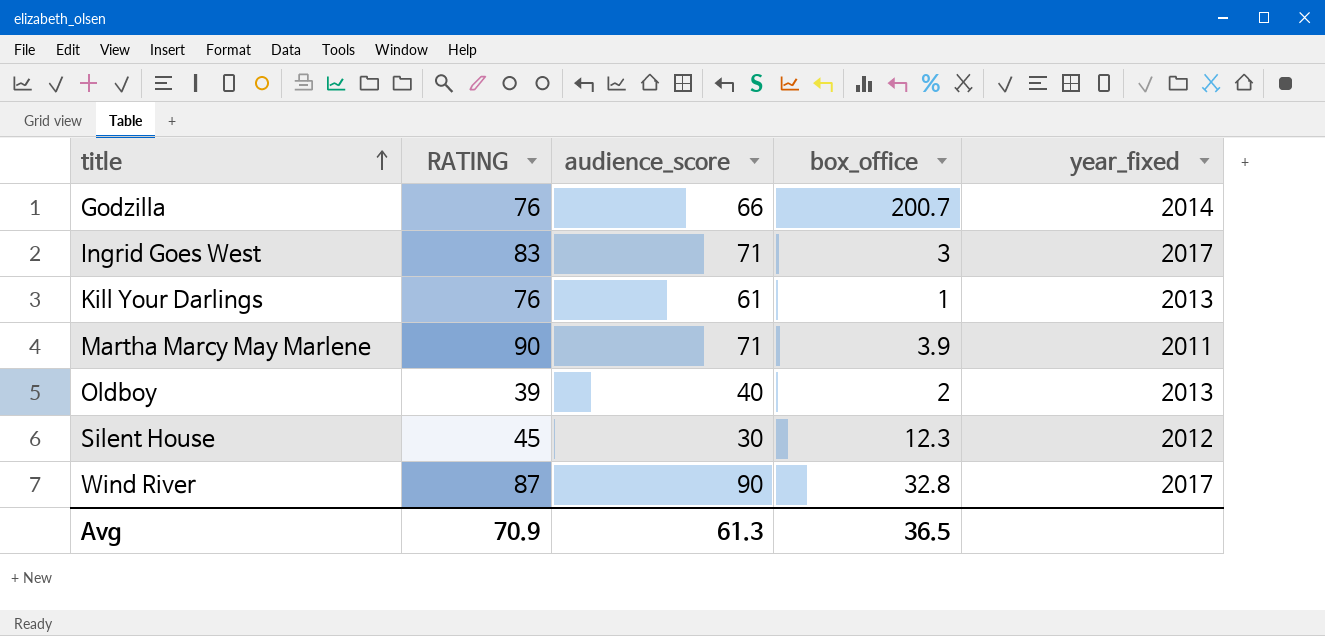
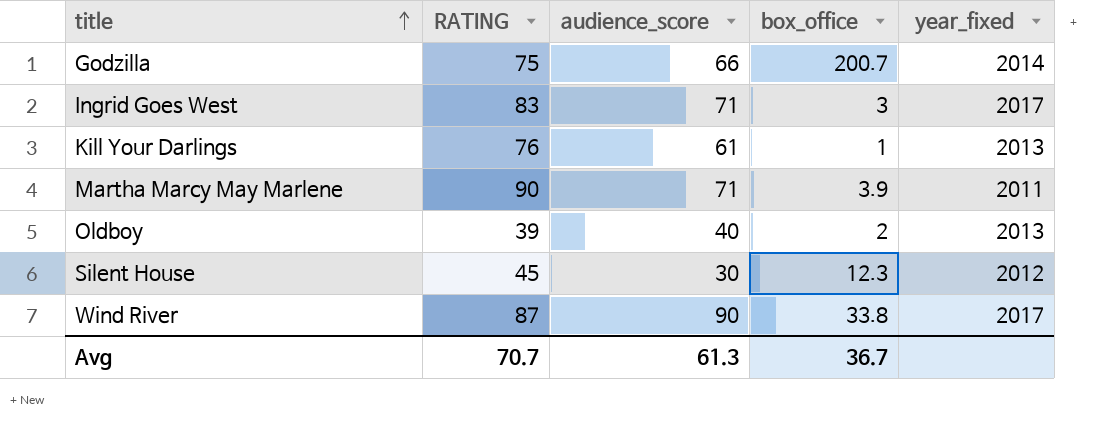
Godzilla | RATING: 76 -> 75
Wind River | box_office: 32.8 -> 33.8
Avg | RATING: 70.9 -> 70.7
Avg | box_office: 36.5 -> 36.7

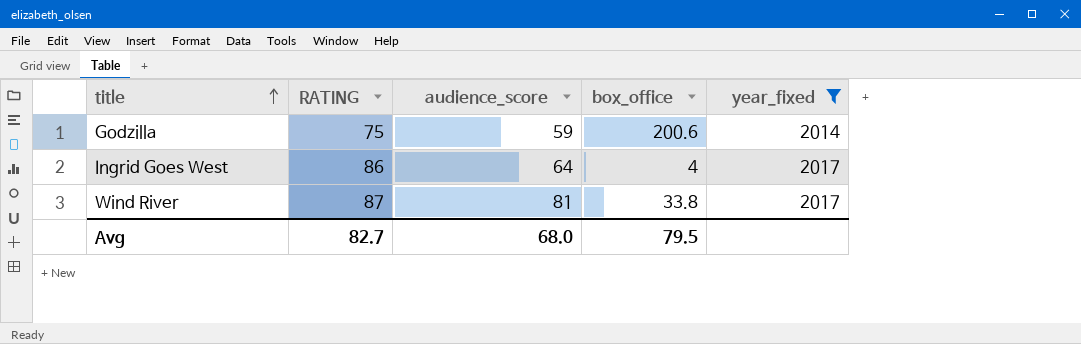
filter: none -> year_fixed >= 2014
Godzilla | audience_score: 66 -> 59
Godzilla | box_office: 200.7 -> 200.6
Ingrid Goes West | RATING: 83 -> 86
Ingrid Goes West | audience_score: 71 -> 64
Ingrid Goes West | box_office: 3 -> 4
Wind River | audience_score: 90 -> 81
Avg | RATING: 70.7 -> 82.7
Avg | audience_score: 61.3 -> 68.0
Avg | box_office: 36.7 -> 79.5

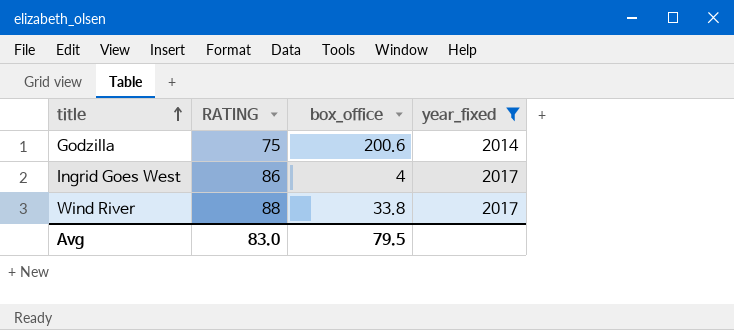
column audience_score | position: 3 -> none
Wind River | RATING: 87 -> 88
Avg | RATING: 82.7 -> 83.0

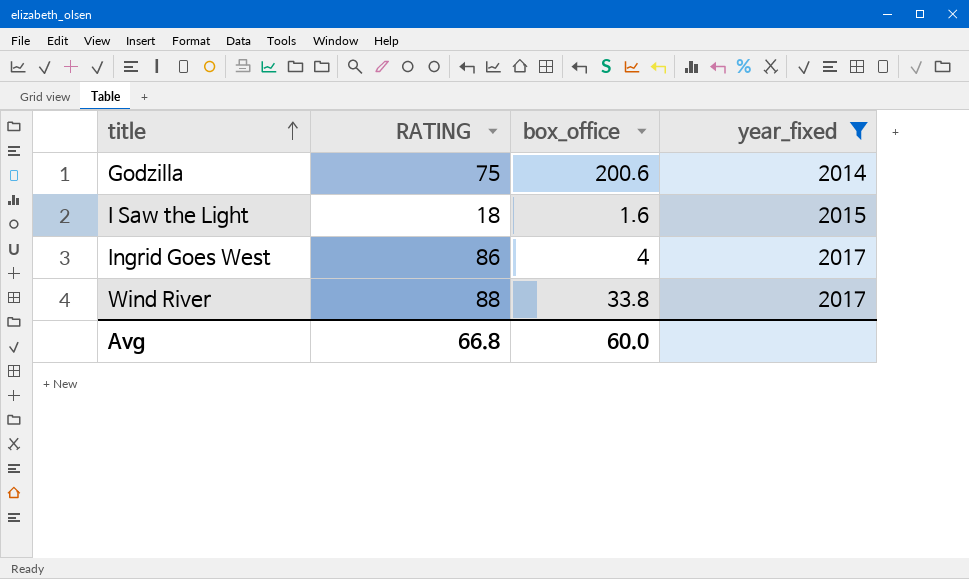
row I Saw the Light: none -> 18 | 1.6 | 2015
Avg | RATING: 83.0 -> 66.8
Avg | box_office: 79.5 -> 60.0

